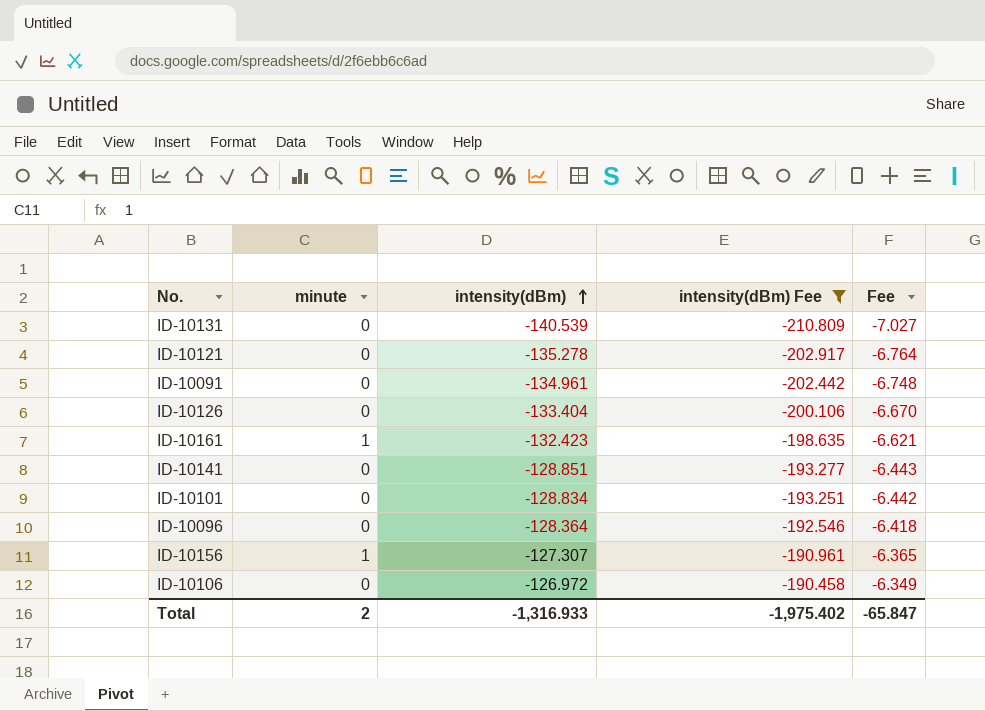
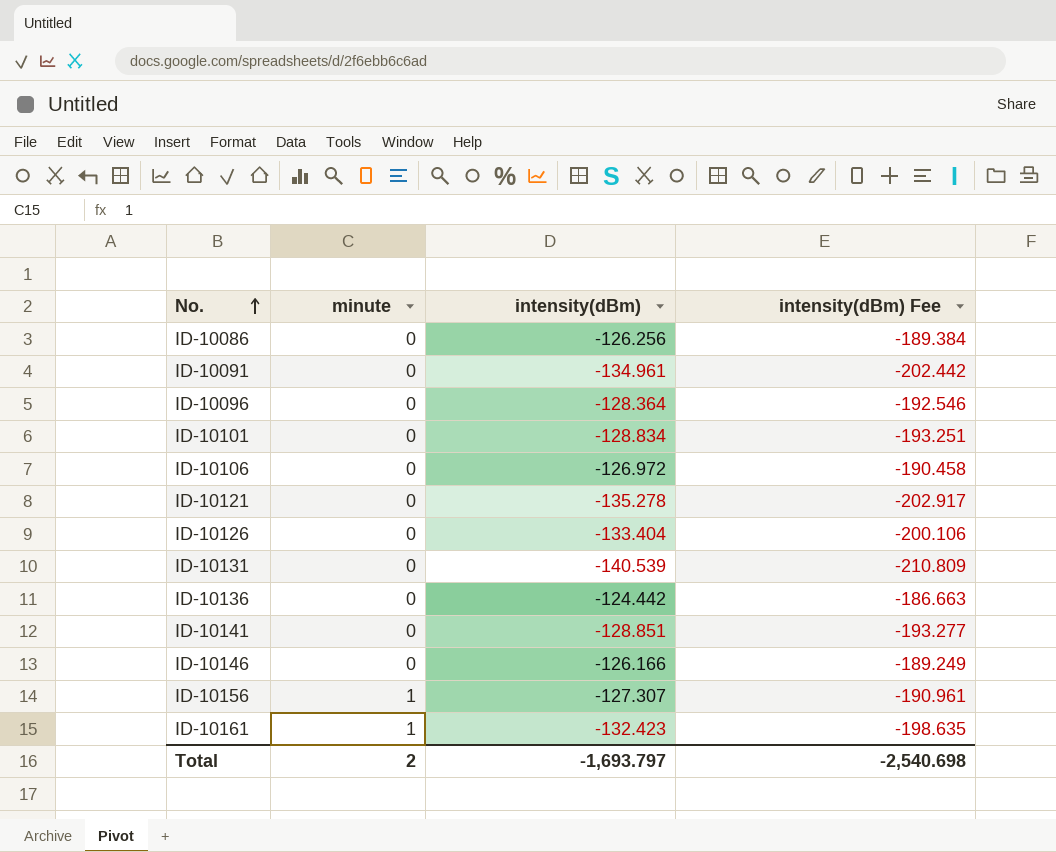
filter: intensity(dBm) Fee <= -190.458 -> none
row order: intensity(dBm) ascending -> No. ascending
column Fee | formula: [intensity(dBm)] * 0.05 -> none
Total | intensity(dBm): -1,316.933 -> -1,693.797
Total | intensity(dBm) Fee: -1,975.402 -> -2,540.698

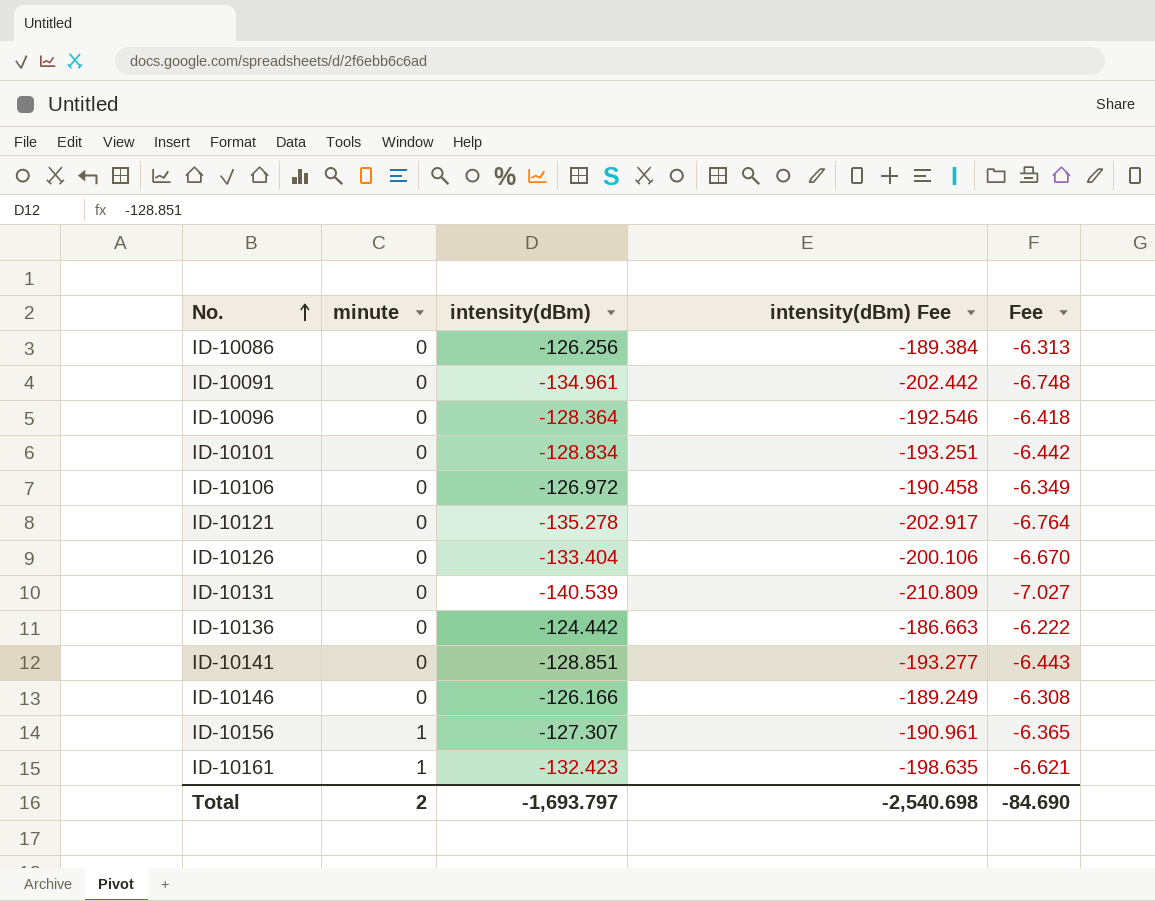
column Fee | formula: none -> [intensity(dBm)] * 0.05

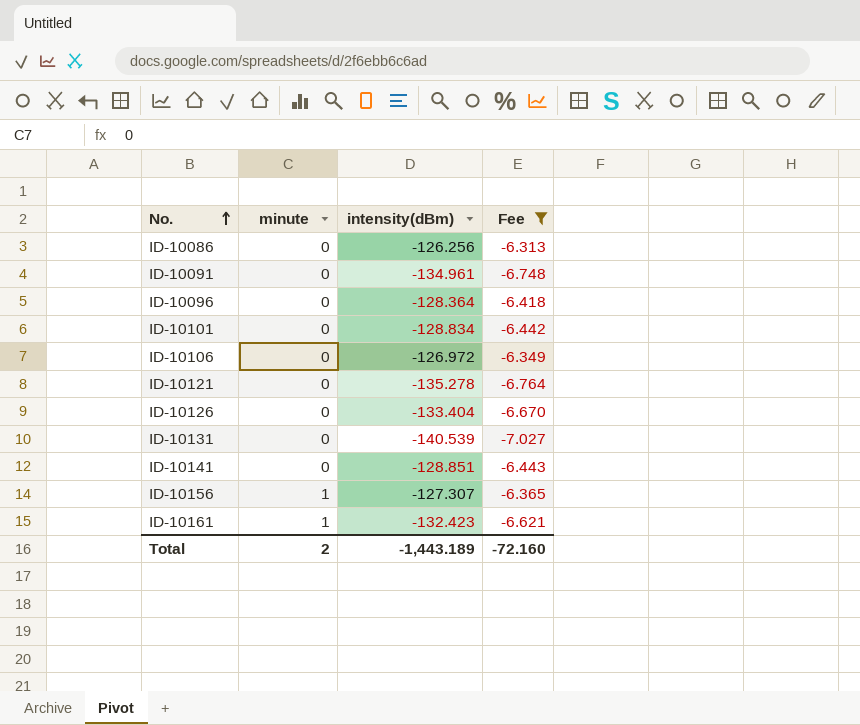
filter: none -> Fee <= -6.313
column intensity(dBm) Fee | formula: [intensity(dBm)] * 1.5 -> none
Total | intensity(dBm): -1,693.797 -> -1,443.189
Total | Fee: -84.690 -> -72.160

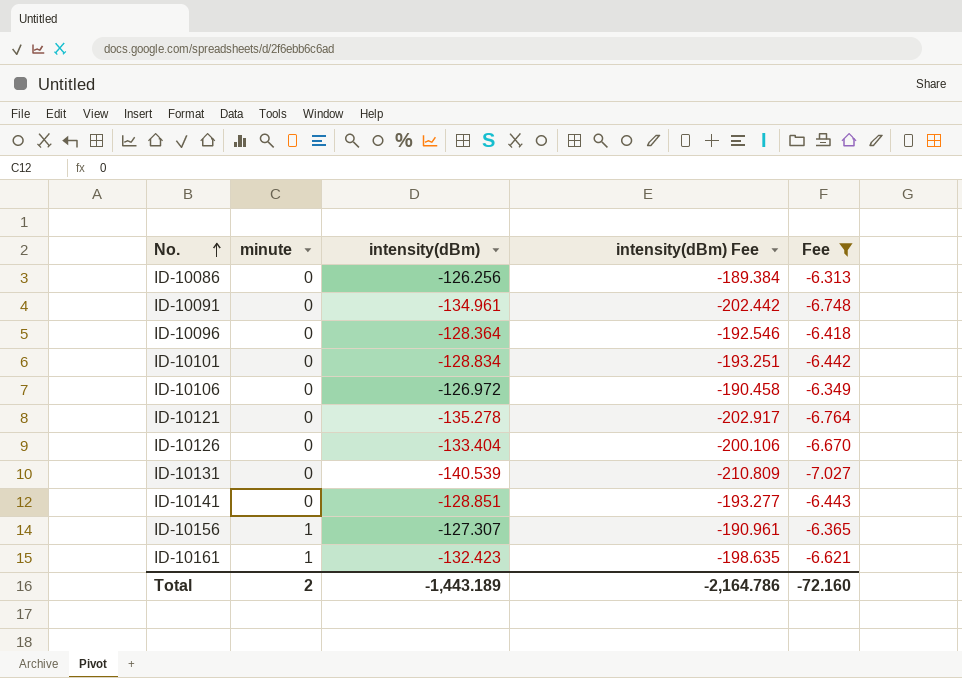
column intensity(dBm) Fee | formula: none -> [intensity(dBm)] * 1.5

